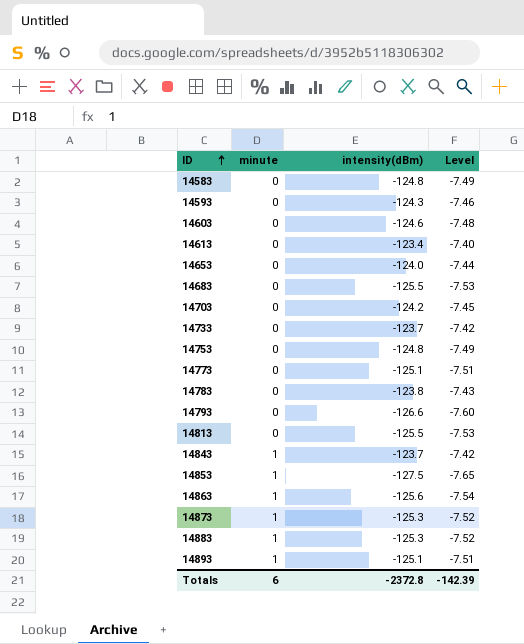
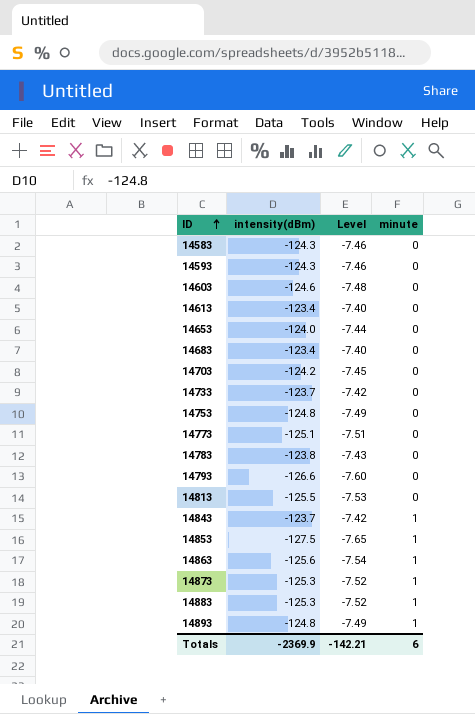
column minute | position: 2 -> 4
14583 | intensity(dBm): -124.8 -> -124.3
14583 | Level: -7.49 -> -7.46
14683 | intensity(dBm): -125.5 -> -123.4
14683 | Level: -7.53 -> -7.40
14893 | intensity(dBm): -125.1 -> -124.8
14893 | Level: -7.51 -> -7.49
Totals | intensity(dBm): -2372.8 -> -2369.9
Totals | Level: -142.39 -> -142.21

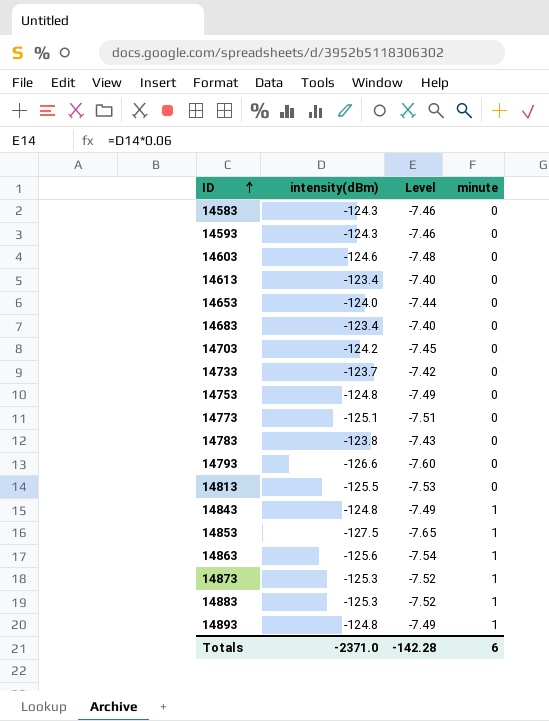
14843 | intensity(dBm): -123.7 -> -124.8
14843 | Level: -7.42 -> -7.49
Totals | intensity(dBm): -2369.9 -> -2371.0
Totals | Level: -142.21 -> -142.28

